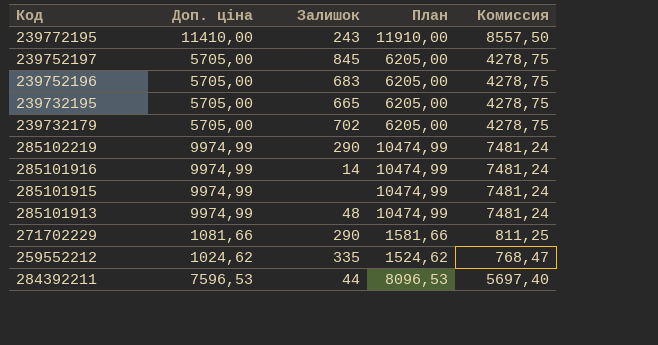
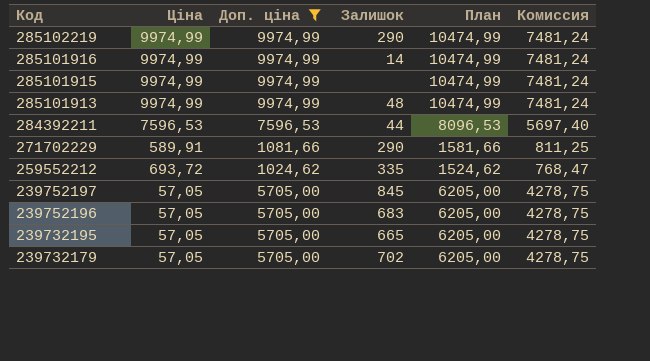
filter: none -> Доп. ціна != 11410,00
row order: none -> Код descending
column Ціна | position: none -> 2

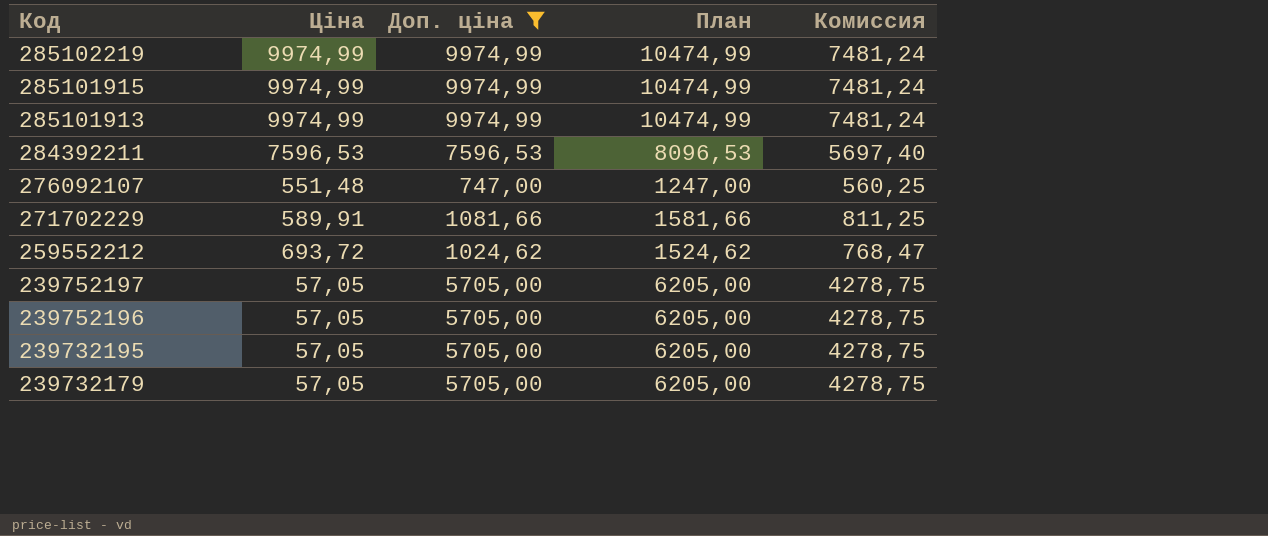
column Залишок | position: 4 -> none
row 285101916: 9974,99 | 9974,99 | 14 | 10474,99 | 7481,24 -> none
row 276092107: none -> 551,48 | 747,00 | 1247,00 | 560,25

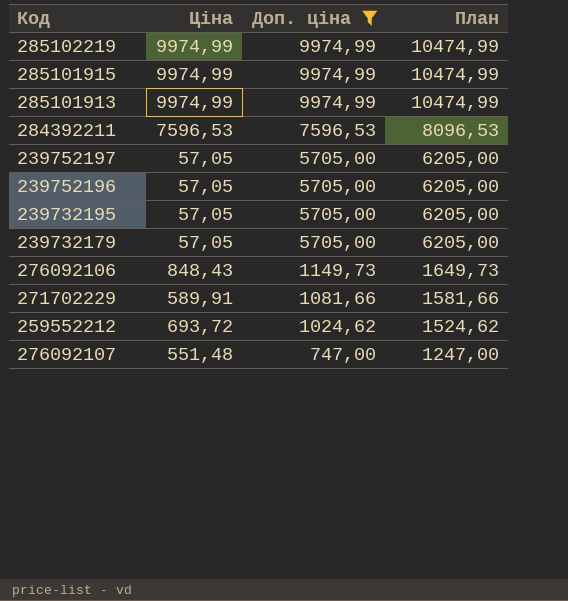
row order: Код descending -> Доп. ціна descending
column Комиссия | formula: [Доп. ціна] * 0,75 -> none
row 276092106: none -> 848,43 | 1149,73 | 1649,73

